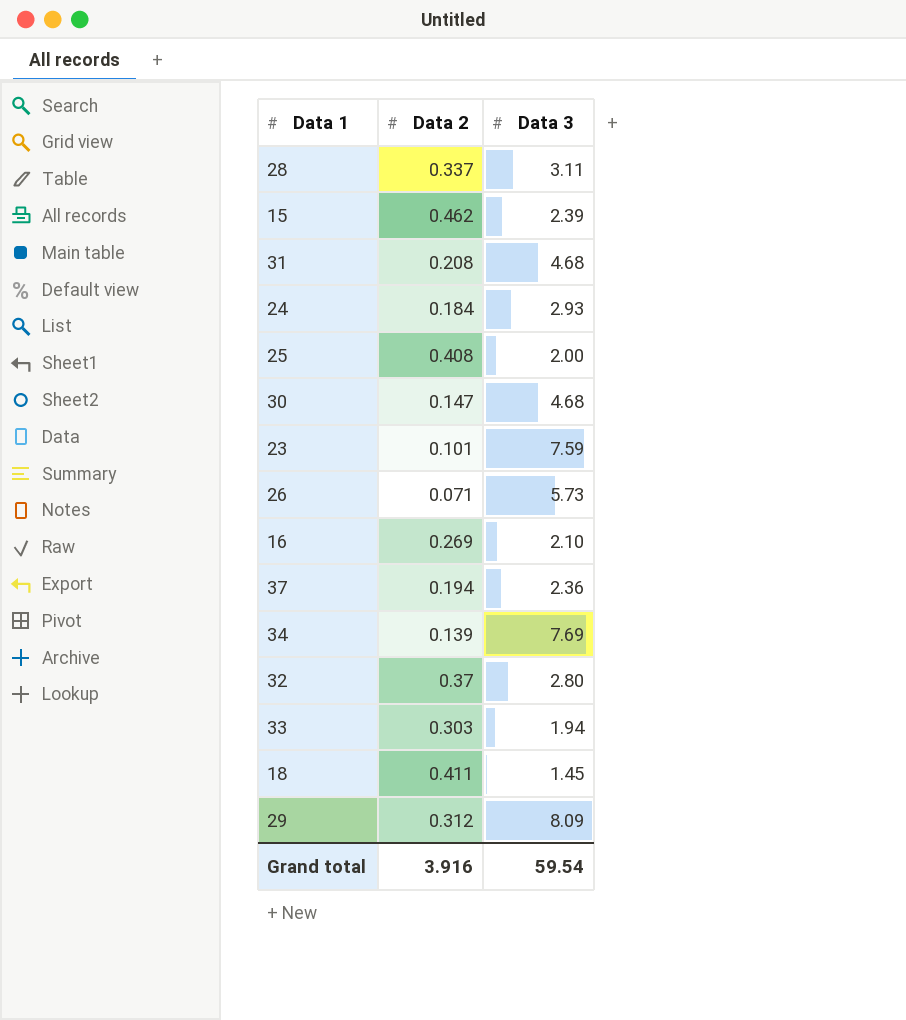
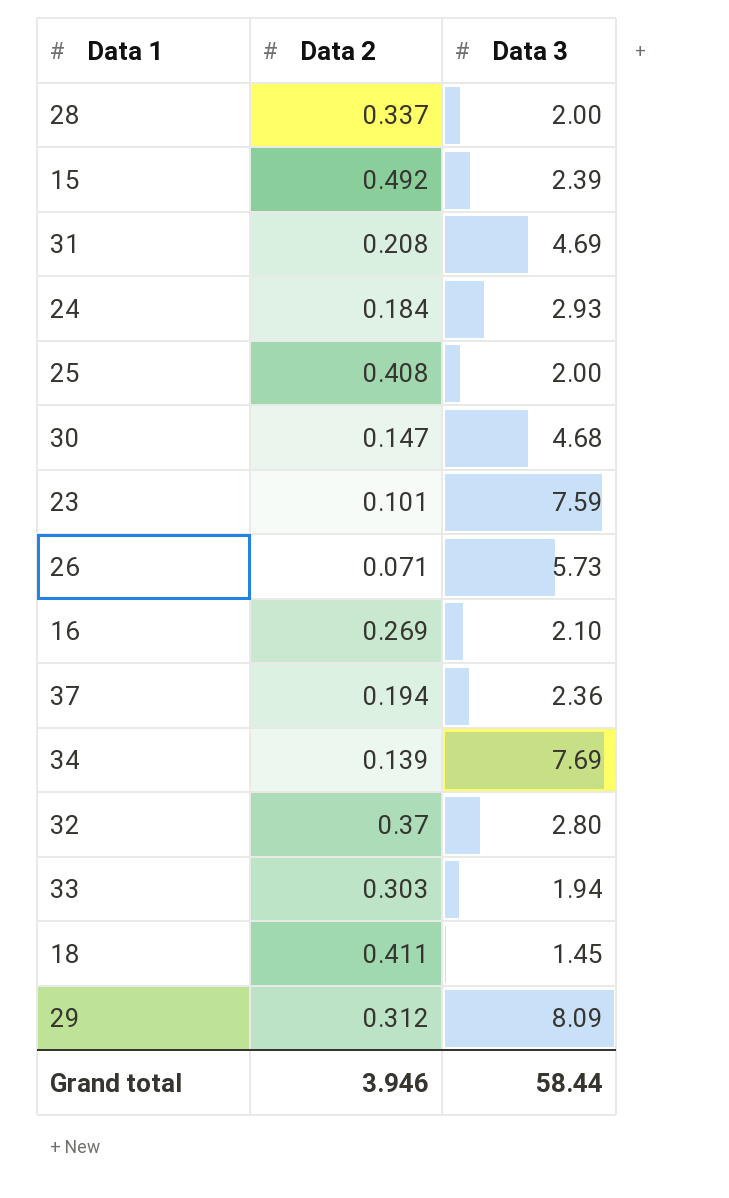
28 | Data 3: 3.11 -> 2.00
15 | Data 2: 0.462 -> 0.492
31 | Data 3: 4.68 -> 4.69
Grand total | Data 2: 3.916 -> 3.946
Grand total | Data 3: 59.54 -> 58.44

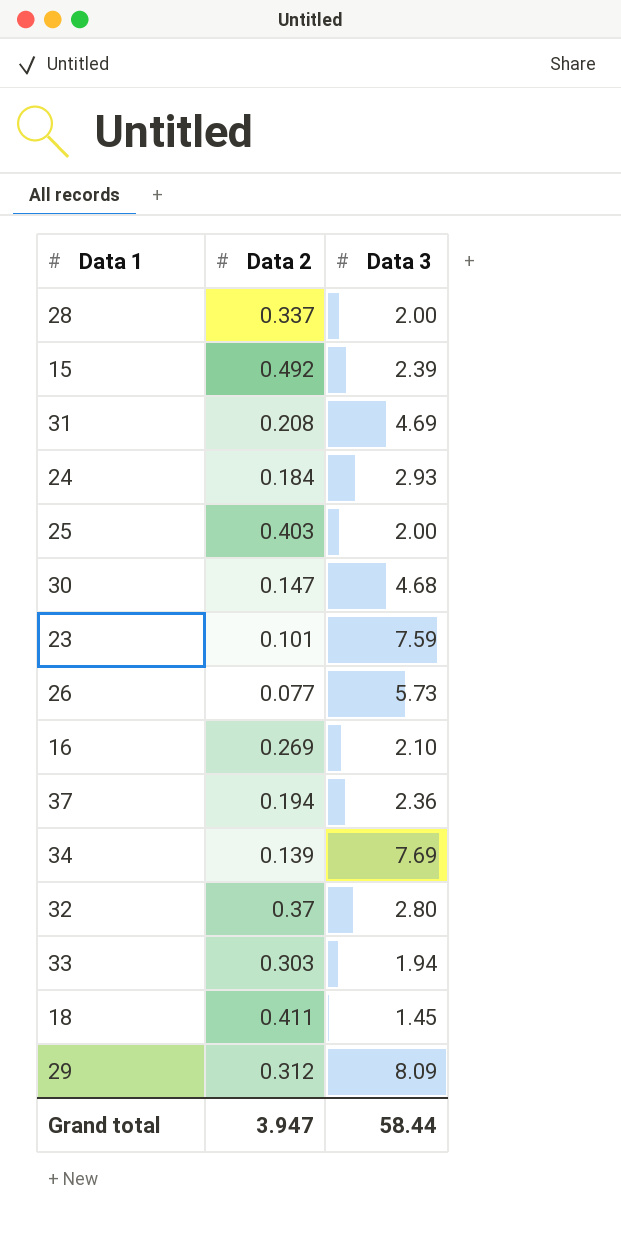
25 | Data 2: 0.408 -> 0.403
26 | Data 2: 0.071 -> 0.077
Grand total | Data 2: 3.946 -> 3.947

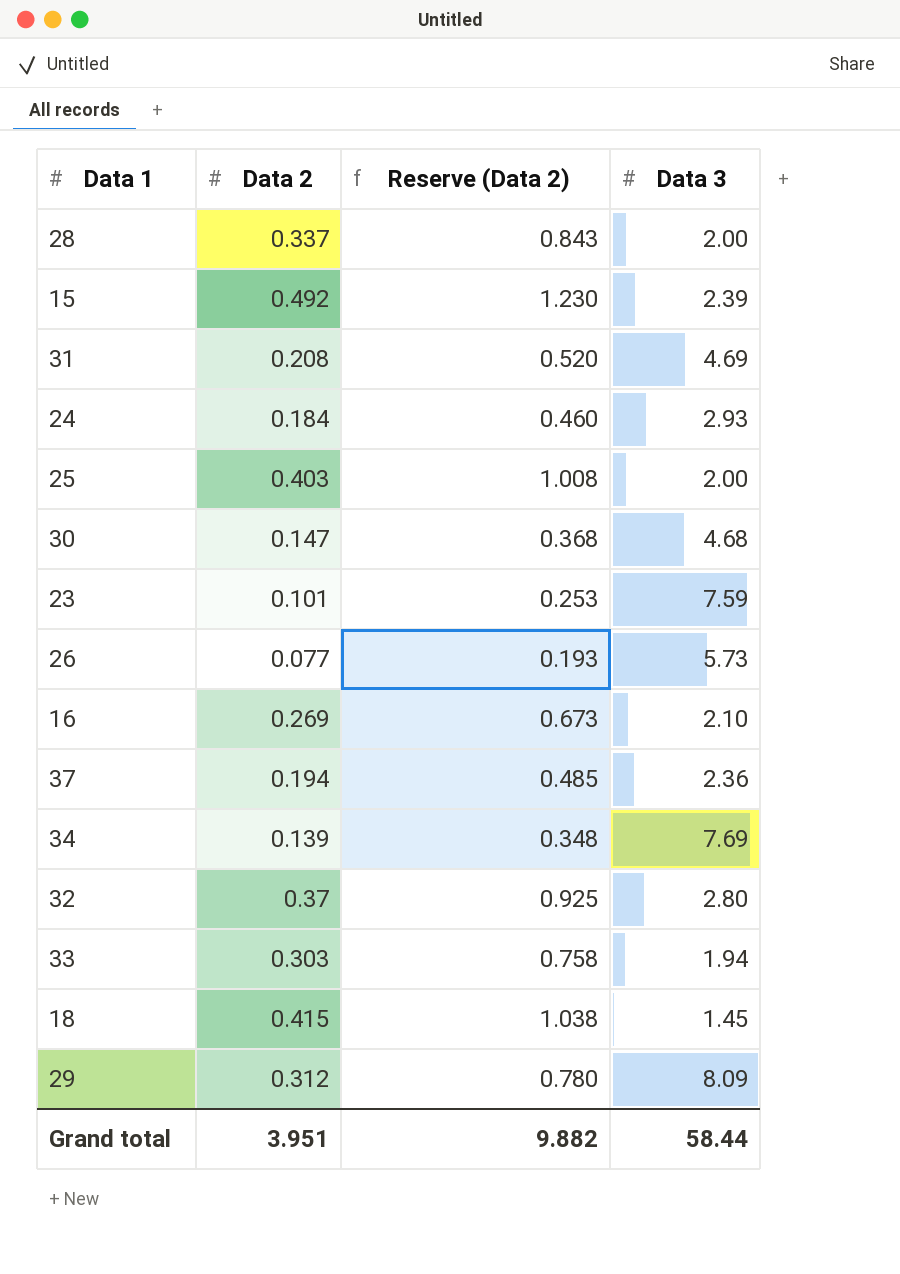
column Reserve (Data 2) | formula: none -> [Data 2] * 2.5
18 | Data 2: 0.411 -> 0.415
Grand total | Data 2: 3.947 -> 3.951

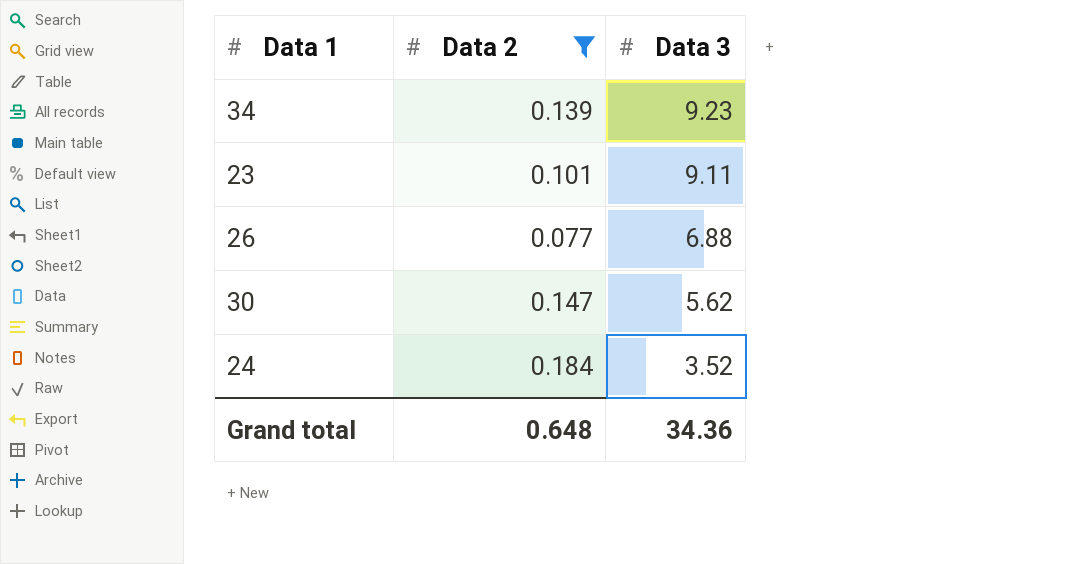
filter: none -> Data 2 <= 0.184
row order: none -> Data 3 descending
column Reserve (Data 2) | formula: [Data 2] * 2.5 -> none
34 | Data 3: 7.69 -> 9.23
23 | Data 3: 7.59 -> 9.11
26 | Data 3: 5.73 -> 6.88
30 | Data 3: 4.68 -> 5.62
24 | Data 3: 2.93 -> 3.52
Grand total | Data 2: 3.951 -> 0.648
Grand total | Data 3: 58.44 -> 34.36

